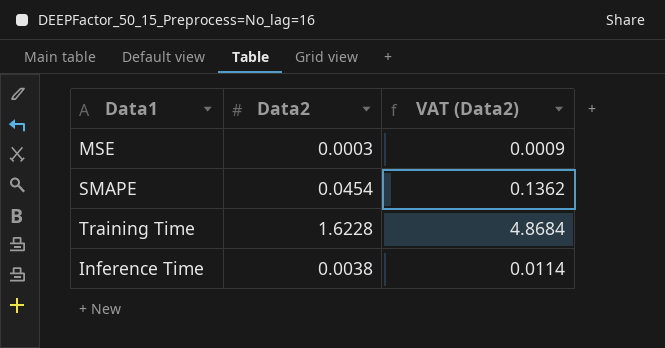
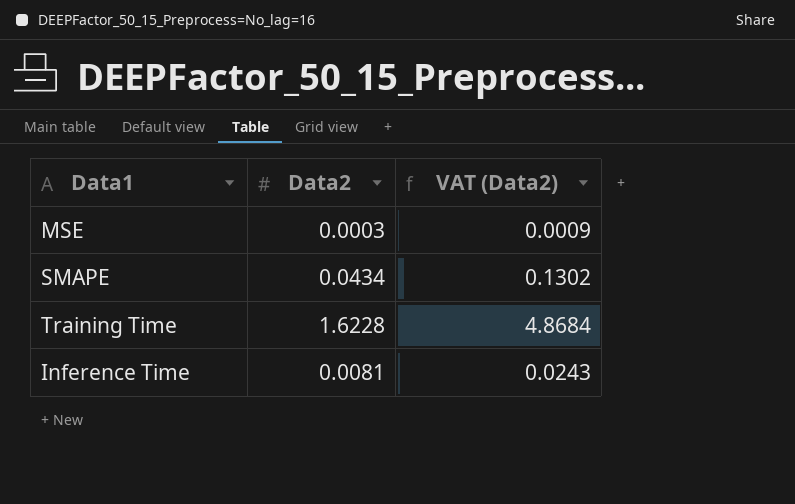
SMAPE | Data2: 0.0454 -> 0.0434
SMAPE | VAT (Data2): 0.1362 -> 0.1302
Inference Time | Data2: 0.0038 -> 0.0081
Inference Time | VAT (Data2): 0.0114 -> 0.0243

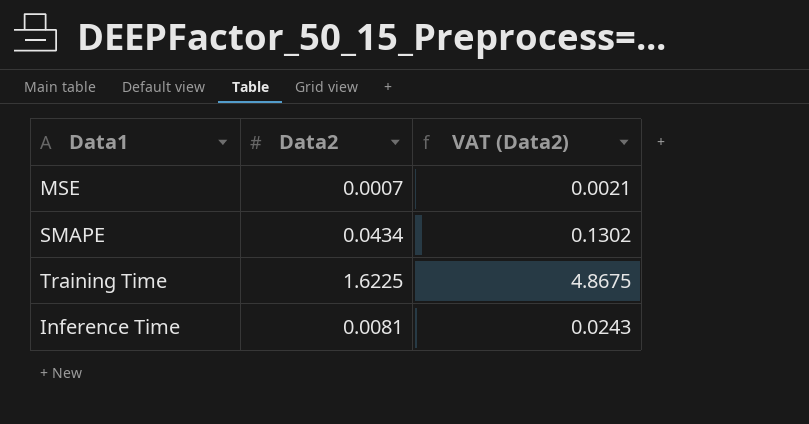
MSE | Data2: 0.0003 -> 0.0007
MSE | VAT (Data2): 0.0009 -> 0.0021
Training Time | Data2: 1.6228 -> 1.6225
Training Time | VAT (Data2): 4.8684 -> 4.8675

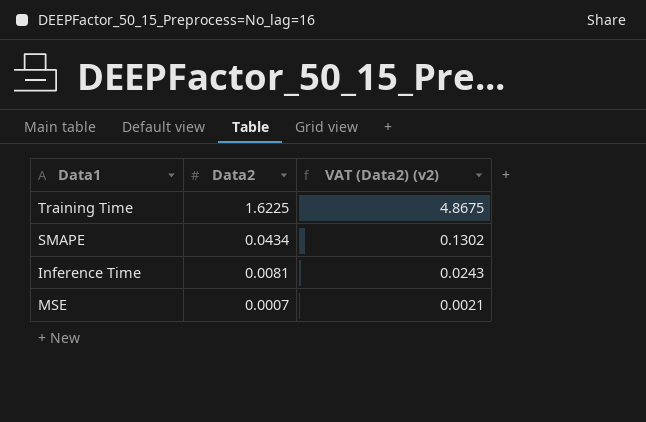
row order: none -> Data2 descending
column name: VAT (Data2) -> VAT (Data2) (v2)

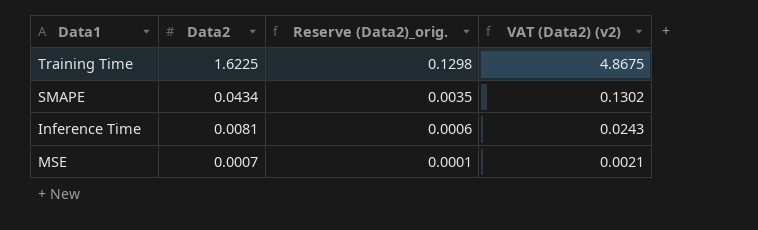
column Reserve (Data2)_orig. | formula: none -> [Data2] * 0.08

